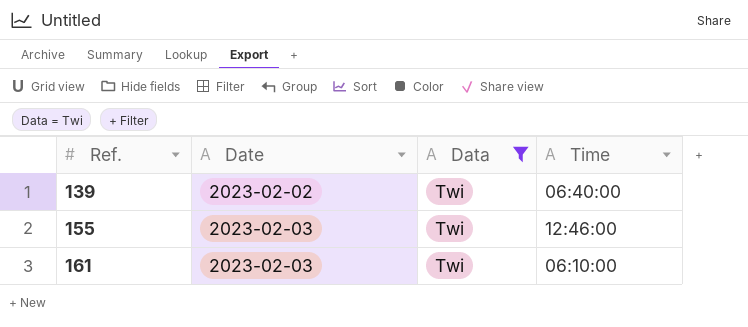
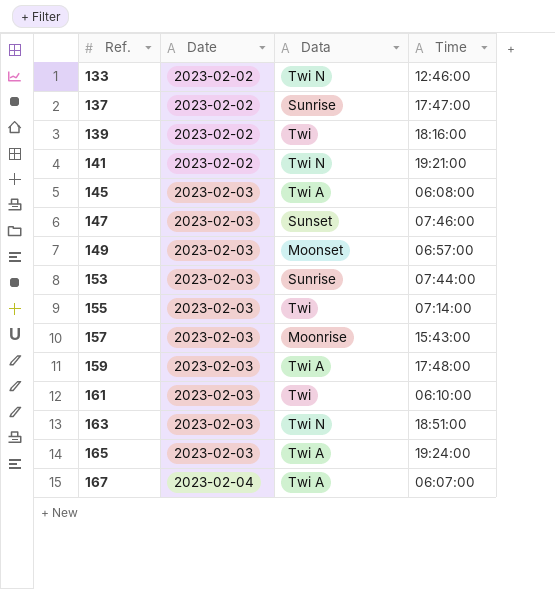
filter: Data = Twi -> none
139 | Time: 06:40:00 -> 18:16:00
155 | Time: 12:46:00 -> 07:14:00

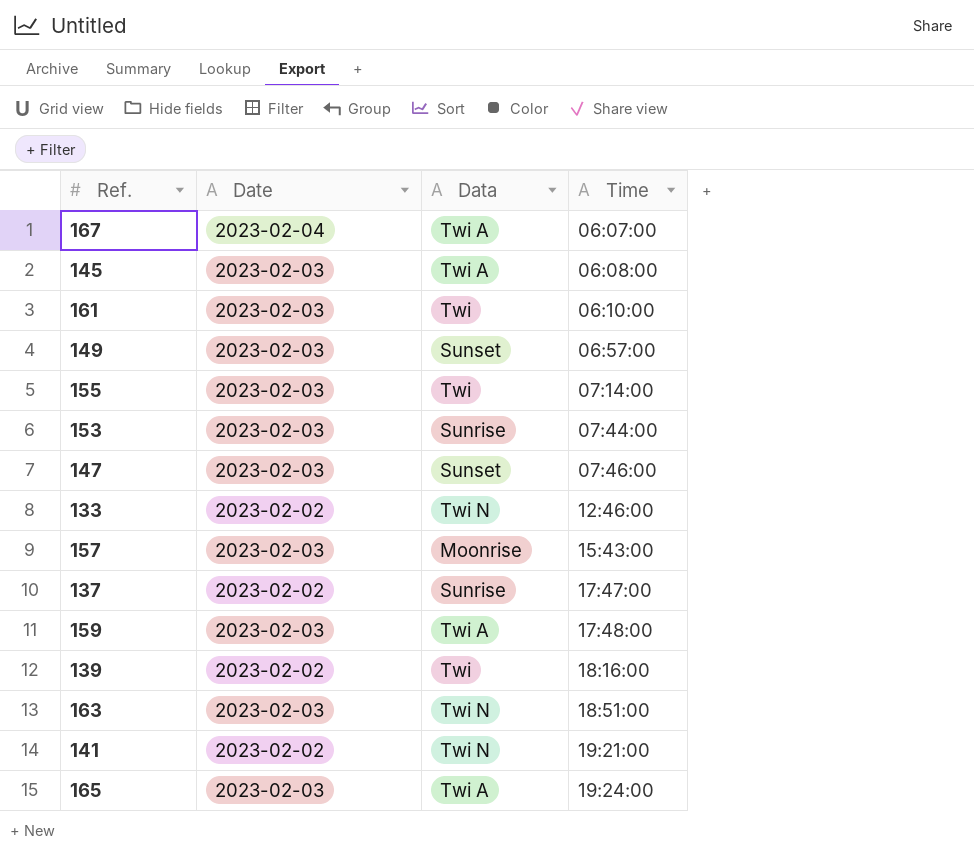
row order: Ref. ascending -> Time ascending
149 | Data: Moonset -> Sunset

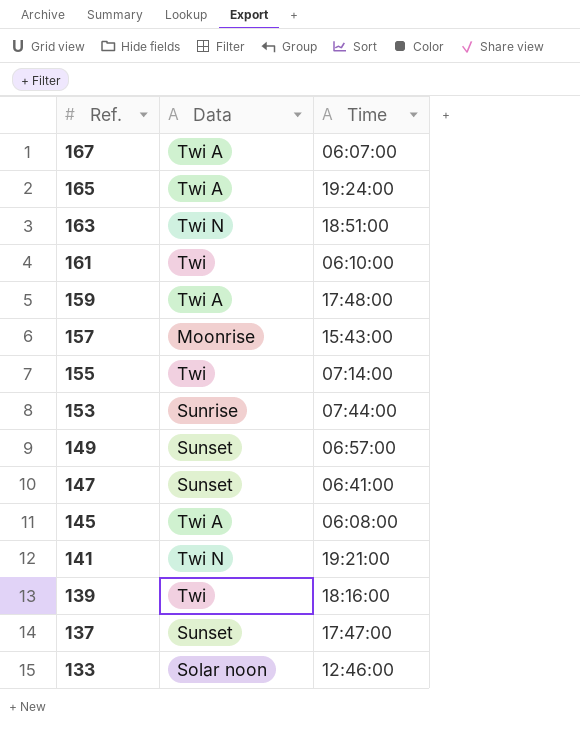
row order: Time ascending -> Ref. descending
column Date | position: 2 -> none
147 | Time: 07:46:00 -> 06:41:00
137 | Data: Sunrise -> Sunset
133 | Data: Twi N -> Solar noon

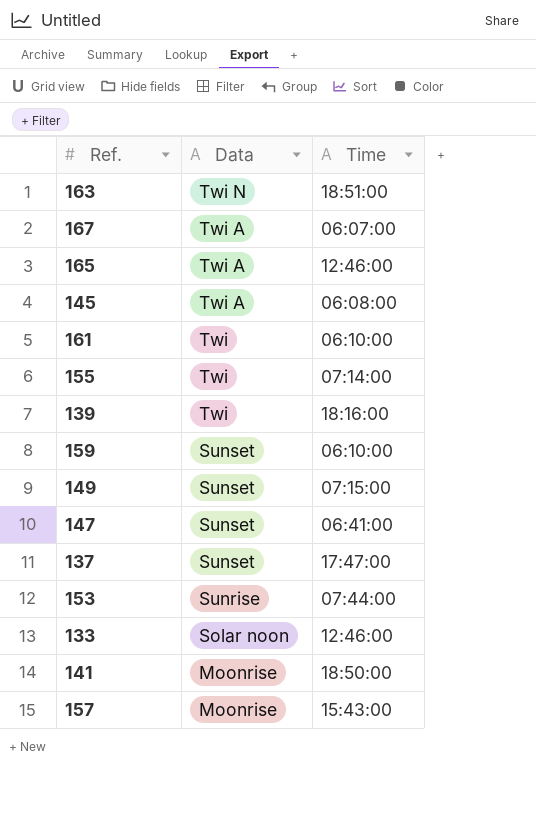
row order: Ref. descending -> Data descending
165 | Time: 19:24:00 -> 12:46:00
159 | Data: Twi A -> Sunset
159 | Time: 17:48:00 -> 06:10:00
149 | Time: 06:57:00 -> 07:15:00
141 | Data: Twi N -> Moonrise
141 | Time: 19:21:00 -> 18:50:00

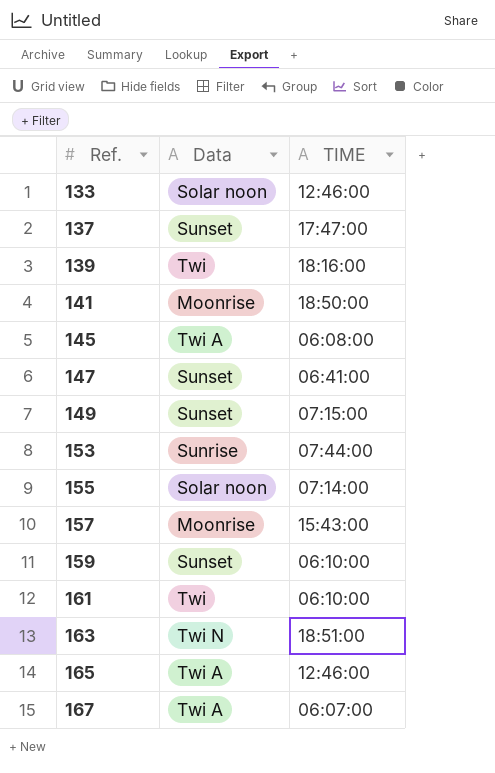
row order: Data descending -> Ref. ascending
column name: Time -> TIME
155 | Data: Twi -> Solar noon

